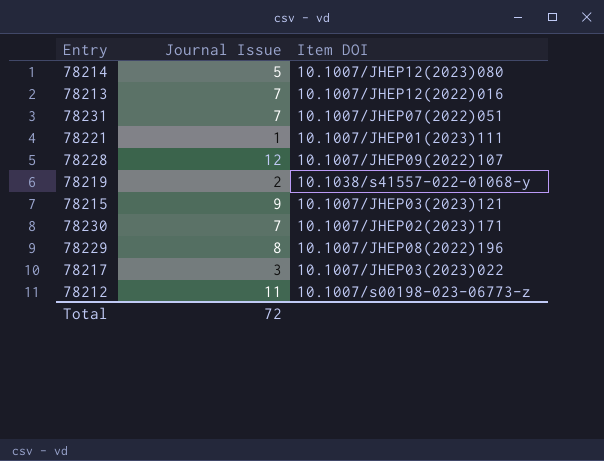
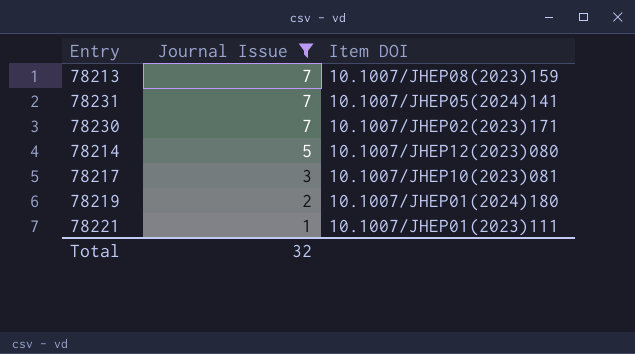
filter: none -> Journal Issue <= 7
row order: none -> Journal Issue descending
78213 | Item DOI: 10.1007/JHEP12(2022)016 -> 10.1007/JHEP08(2023)159
78231 | Item DOI: 10.1007/JHEP07(2022)051 -> 10.1007/JHEP05(2024)141
78217 | Item DOI: 10.1007/JHEP03(2023)022 -> 10.1007/JHEP10(2023)081
78219 | Item DOI: 10.1038/s41557-022-01068-y -> 10.1007/JHEP01(2024)180
Total | Journal Issue: 72 -> 32

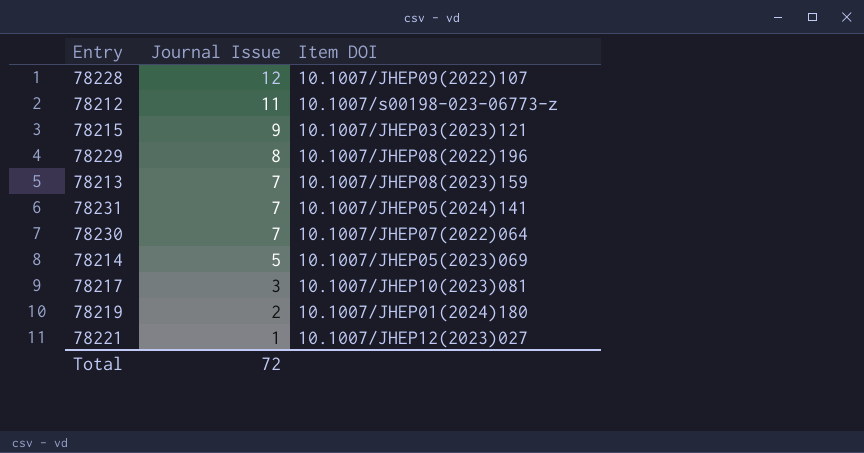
filter: Journal Issue <= 7 -> none
78230 | Item DOI: 10.1007/JHEP02(2023)171 -> 10.1007/JHEP07(2022)064
78214 | Item DOI: 10.1007/JHEP12(2023)080 -> 10.1007/JHEP05(2023)069
78221 | Item DOI: 10.1007/JHEP01(2023)111 -> 10.1007/JHEP12(2023)027
Total | Journal Issue: 32 -> 72

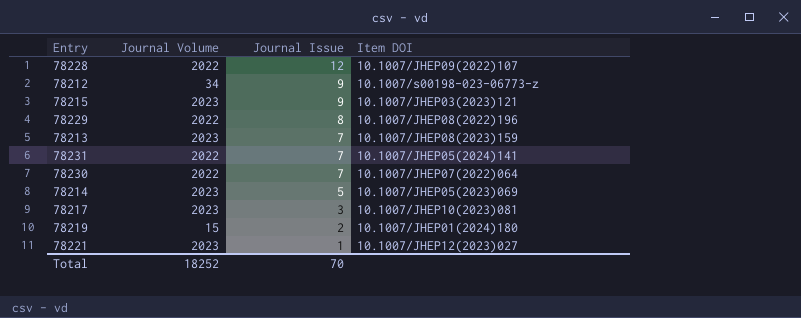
column Journal Volume | position: none -> 2
78212 | Journal Issue: 11 -> 9
Total | Journal Issue: 72 -> 70

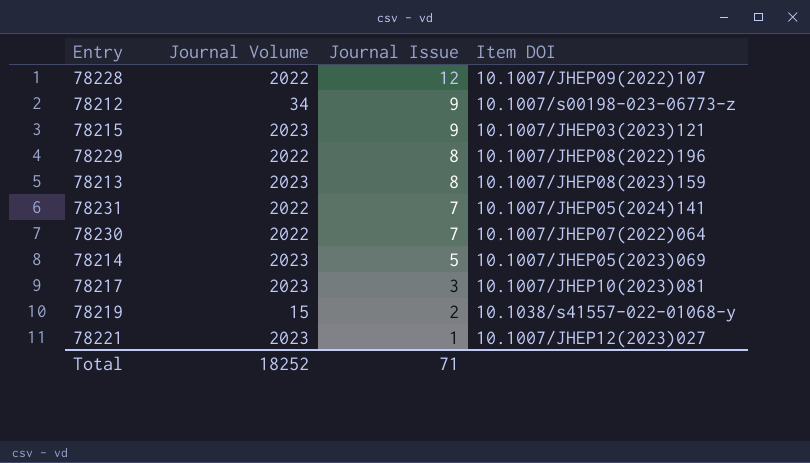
78213 | Journal Issue: 7 -> 8
78219 | Item DOI: 10.1007/JHEP01(2024)180 -> 10.1038/s41557-022-01068-y
Total | Journal Issue: 70 -> 71

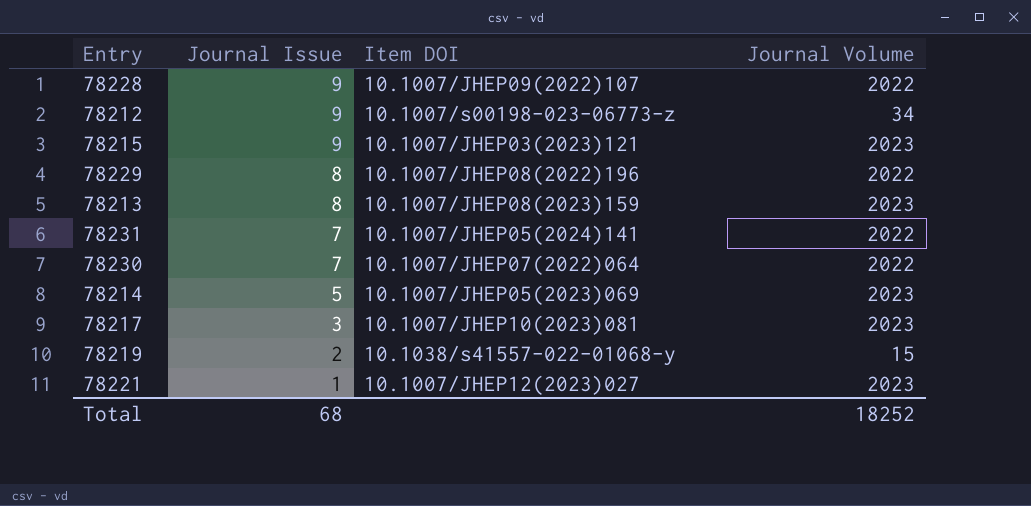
column Journal Volume | position: 2 -> 4
78228 | Journal Issue: 12 -> 9
Total | Journal Issue: 71 -> 68

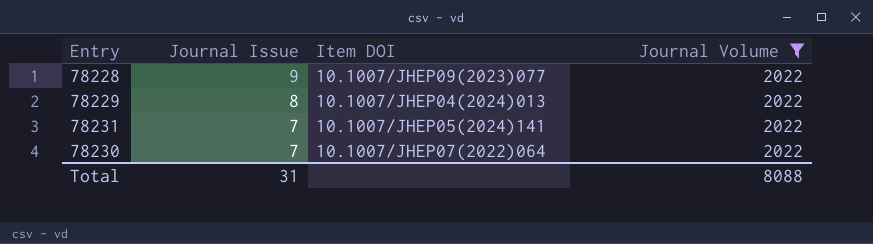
filter: none -> Journal Volume = 2022
78228 | Item DOI: 10.1007/JHEP09(2022)107 -> 10.1007/JHEP09(2023)077
78229 | Item DOI: 10.1007/JHEP08(2022)196 -> 10.1007/JHEP04(2024)013
Total | Journal Issue: 68 -> 31
Total | Journal Volume: 18252 -> 8088

